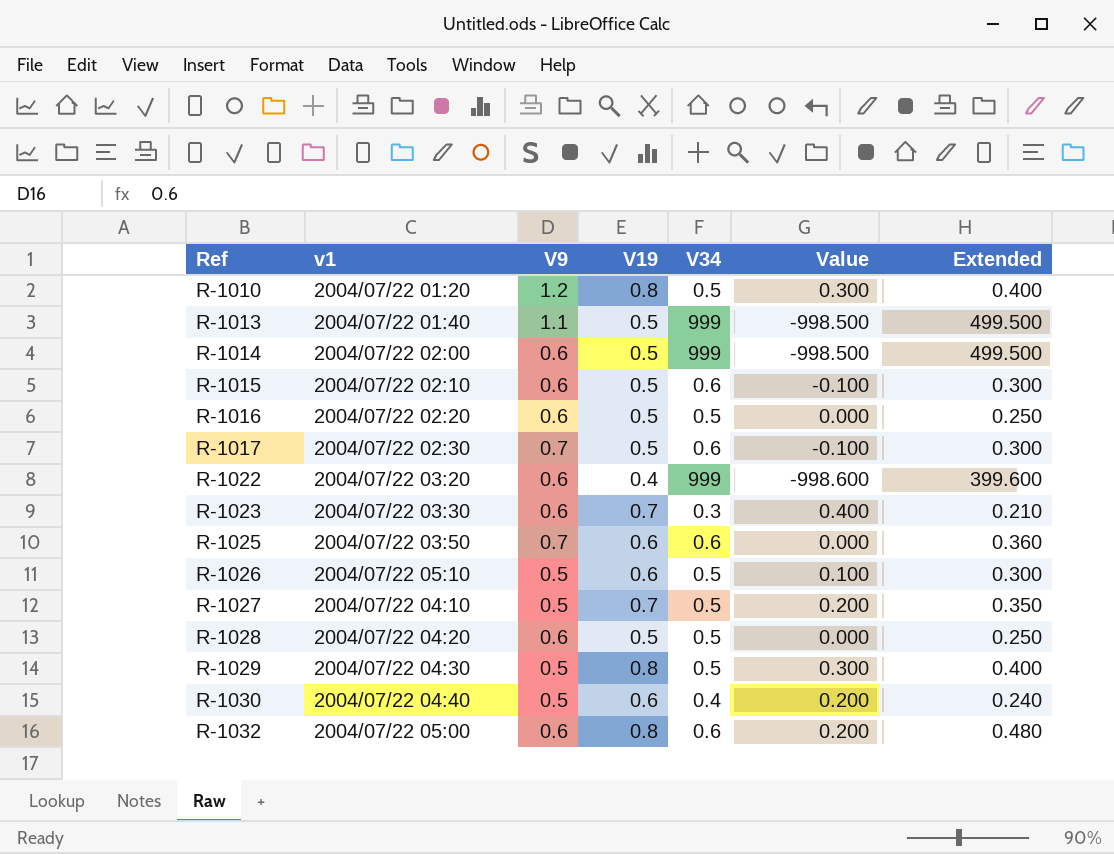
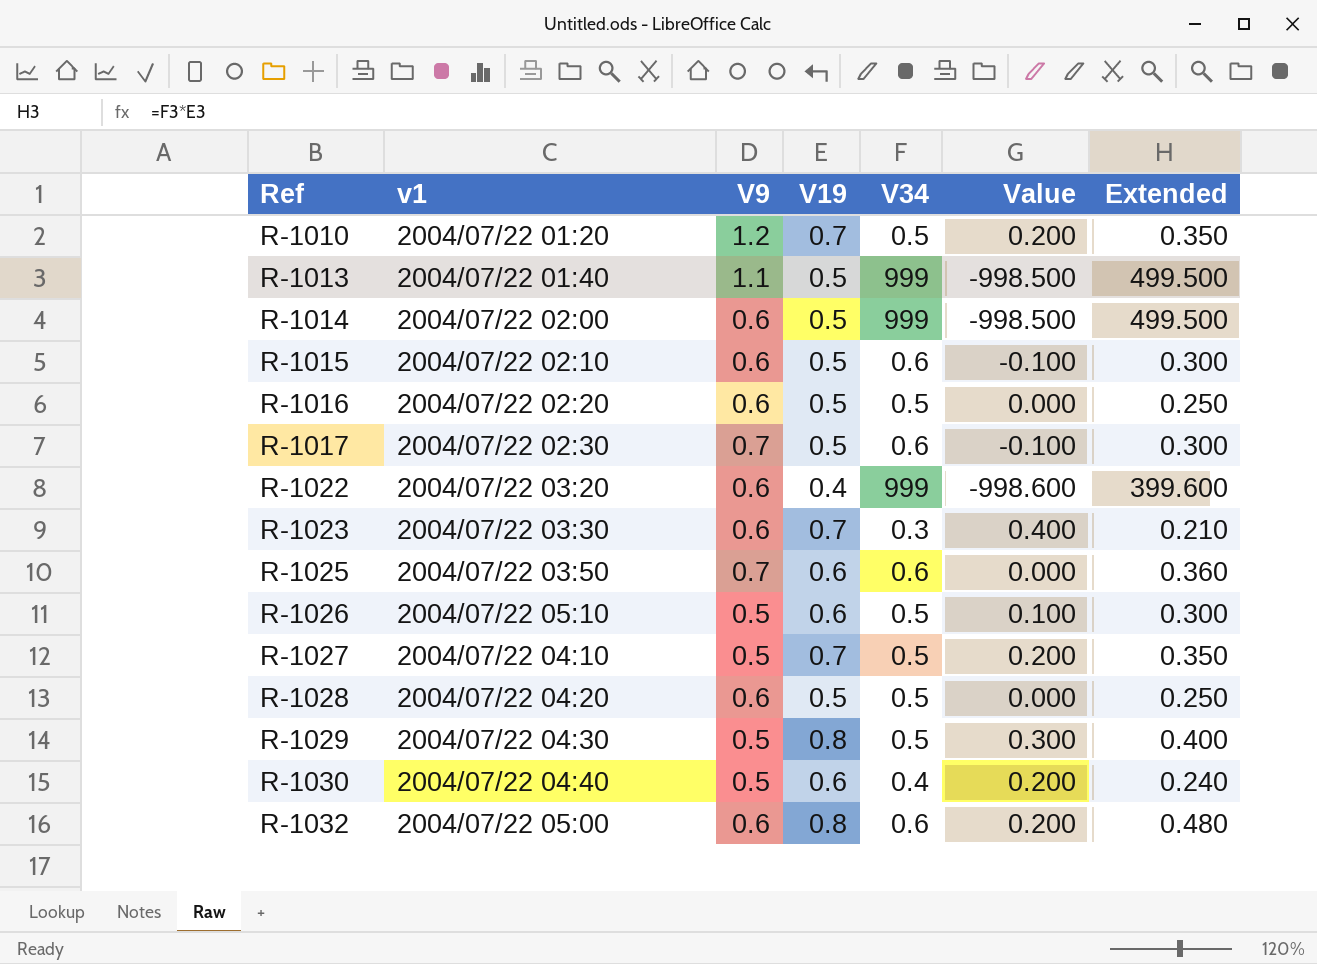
R-1010 | V19: 0.8 -> 0.7
R-1010 | Value: 0.300 -> 0.200
R-1010 | Extended: 0.400 -> 0.350

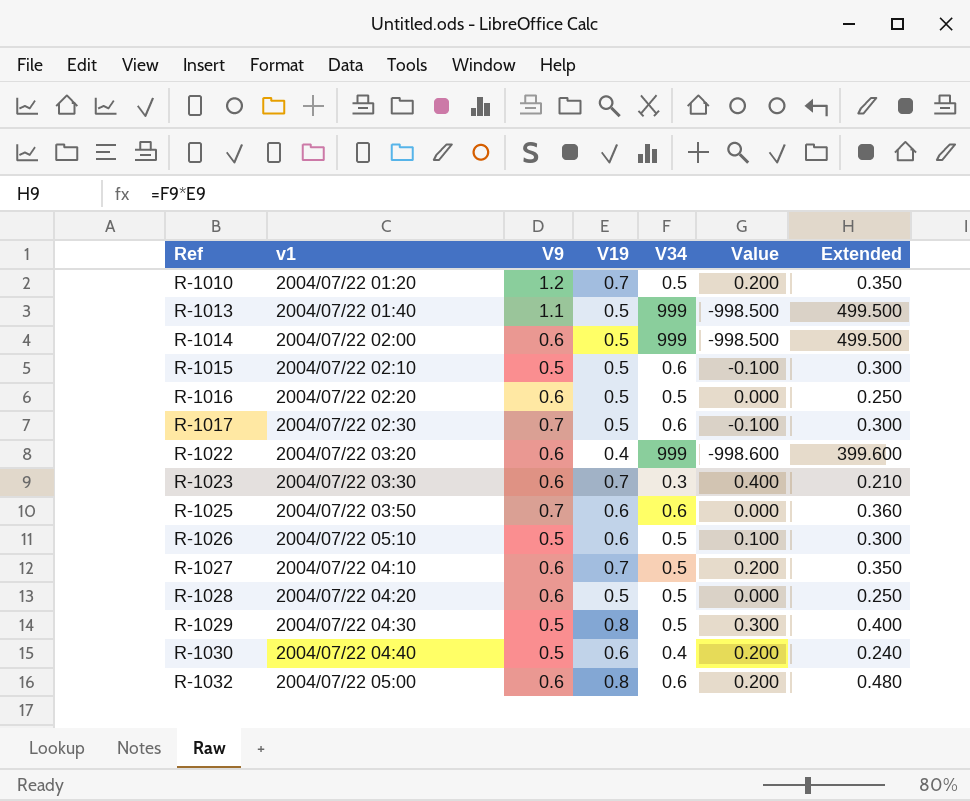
R-1015 | V9: 0.6 -> 0.5
R-1027 | V9: 0.5 -> 0.6

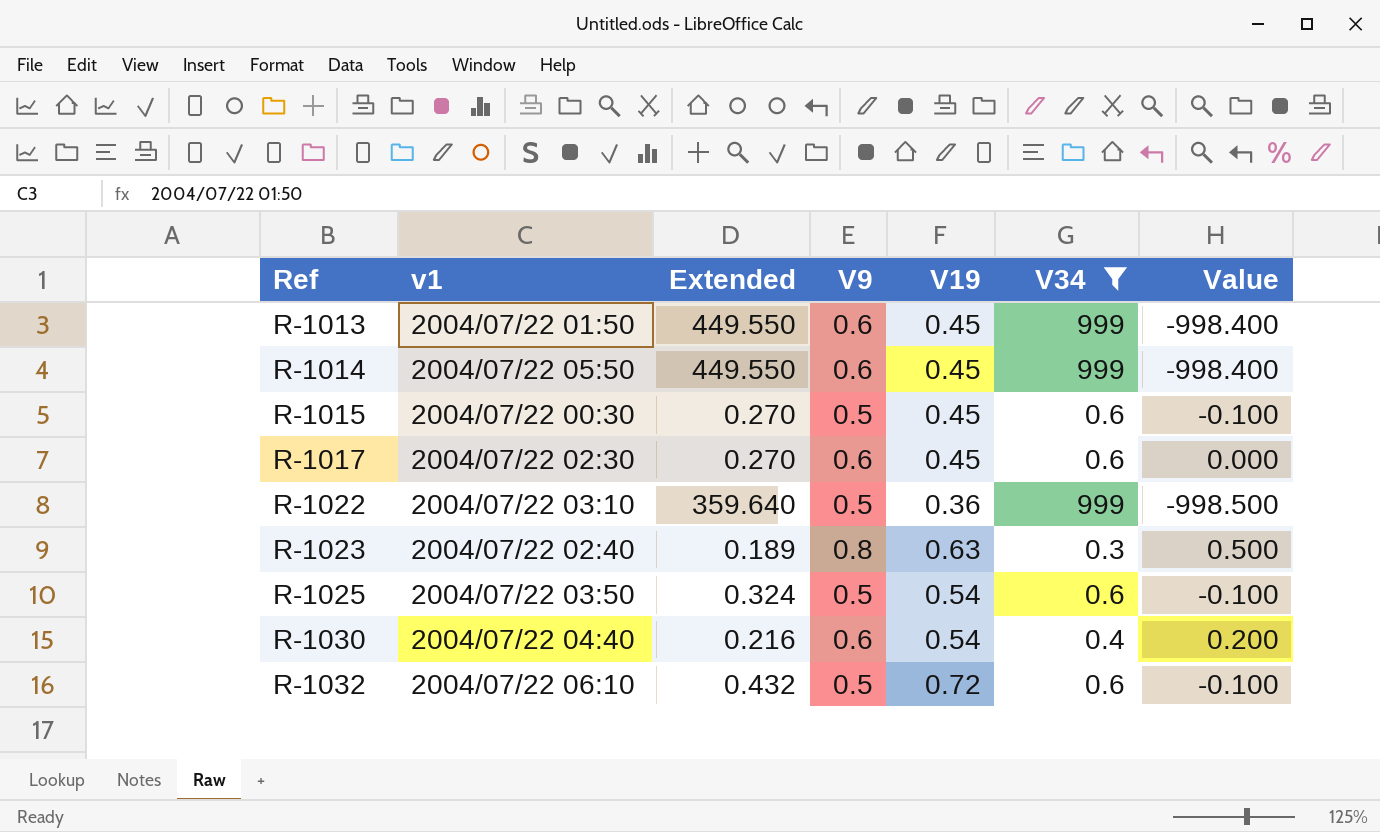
filter: none -> V34 != 0.5
column Extended | position: 7 -> 3
column Value | formula: [V19] - [V34] -> [V9] - [V34]
R-1013 | v1: 2004/07/22 01:40 -> 2004/07/22 01:50
R-1013 | Extended: 499.500 -> 449.550
R-1013 | V9: 1.1 -> 0.6
R-1013 | V19: 0.5 -> 0.45
R-1014 | v1: 2004/07/22 02:00 -> 2004/07/22 05:50
R-1014 | Extended: 499.500 -> 449.550
R-1014 | V19: 0.5 -> 0.45
R-1015 | v1: 2004/07/22 02:10 -> 2004/07/22 00:30
R-1015 | Extended: 0.300 -> 0.270
R-1015 | V19: 0.5 -> 0.45
R-1017 | Extended: 0.300 -> 0.270
R-1017 | V9: 0.7 -> 0.6
R-1017 | V19: 0.5 -> 0.45
R-1022 | v1: 2004/07/22 03:20 -> 2004/07/22 03:10
R-1022 | Extended: 399.600 -> 359.640
R-1022 | V9: 0.6 -> 0.5
R-1022 | V19: 0.4 -> 0.36
R-1023 | v1: 2004/07/22 03:30 -> 2004/07/22 02:40
R-1023 | Extended: 0.210 -> 0.189
R-1023 | V9: 0.6 -> 0.8
R-1023 | V19: 0.7 -> 0.63
R-1025 | Extended: 0.360 -> 0.324
R-1025 | V9: 0.7 -> 0.5
R-1025 | V19: 0.6 -> 0.54
R-1030 | Extended: 0.240 -> 0.216
R-1030 | V9: 0.5 -> 0.6
R-1030 | V19: 0.6 -> 0.54
R-1032 | v1: 2004/07/22 05:00 -> 2004/07/22 06:10
R-1032 | Extended: 0.480 -> 0.432
R-1032 | V9: 0.6 -> 0.5
R-1032 | V19: 0.8 -> 0.72

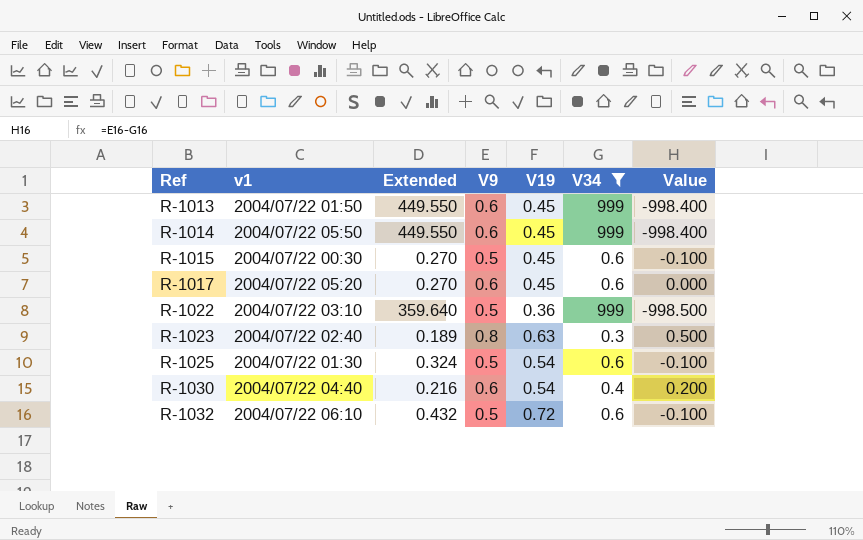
R-1017 | v1: 2004/07/22 02:30 -> 2004/07/22 05:20
R-1025 | v1: 2004/07/22 03:50 -> 2004/07/22 01:30

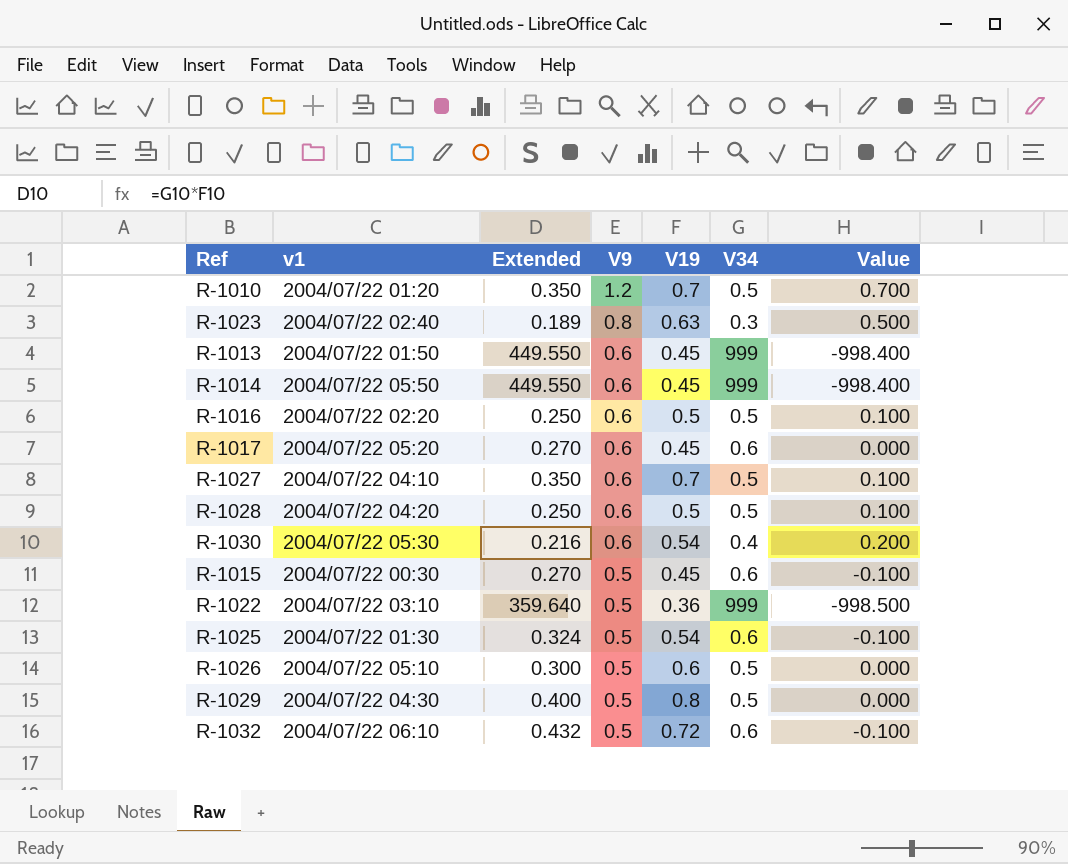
filter: V34 != 0.5 -> none
row order: Ref ascending -> V9 descending
R-1030 | v1: 2004/07/22 04:40 -> 2004/07/22 05:30

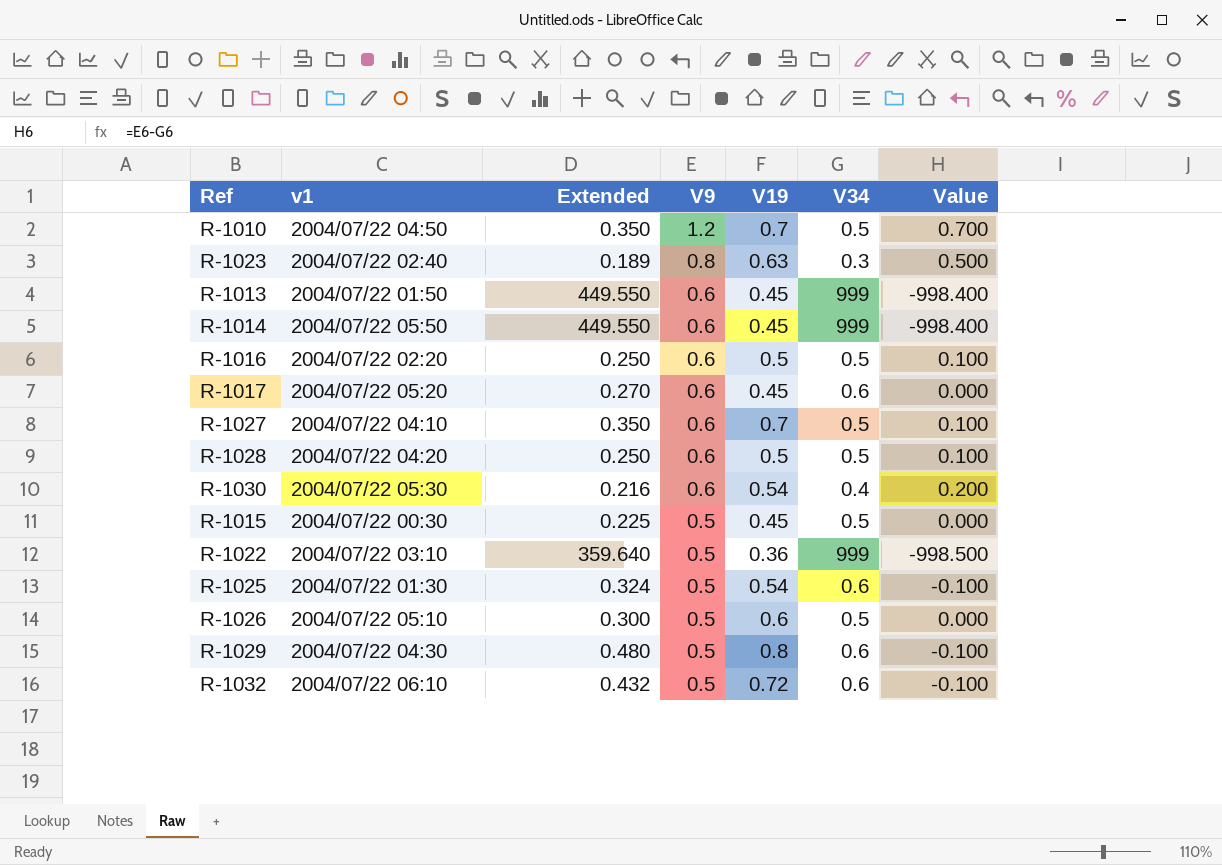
R-1010 | v1: 2004/07/22 01:20 -> 2004/07/22 04:50
R-1015 | Extended: 0.270 -> 0.225
R-1015 | V34: 0.6 -> 0.5
R-1015 | Value: -0.100 -> 0.000
R-1029 | Extended: 0.400 -> 0.480
R-1029 | V34: 0.5 -> 0.6
R-1029 | Value: 0.000 -> -0.100

